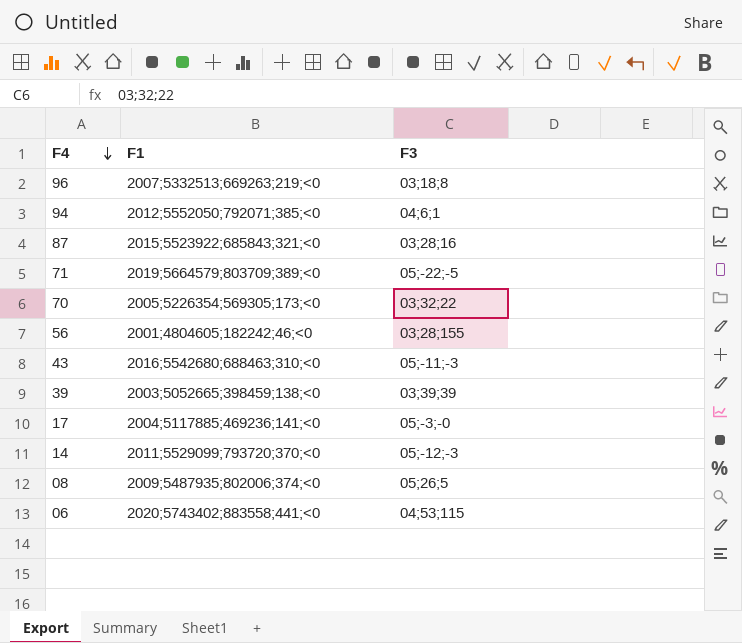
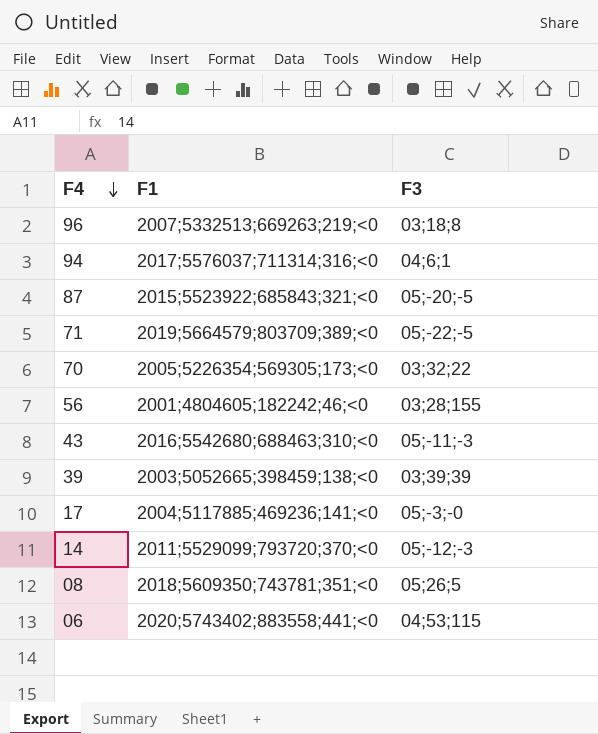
94 | F1: 2012;5552050;792071;385;<0 -> 2017;5576037;711314;316;<0
87 | F3: 03;28;16 -> 05;-20;-5
08 | F1: 2009;5487935;802006;374;<0 -> 2018;5609350;743781;351;<0

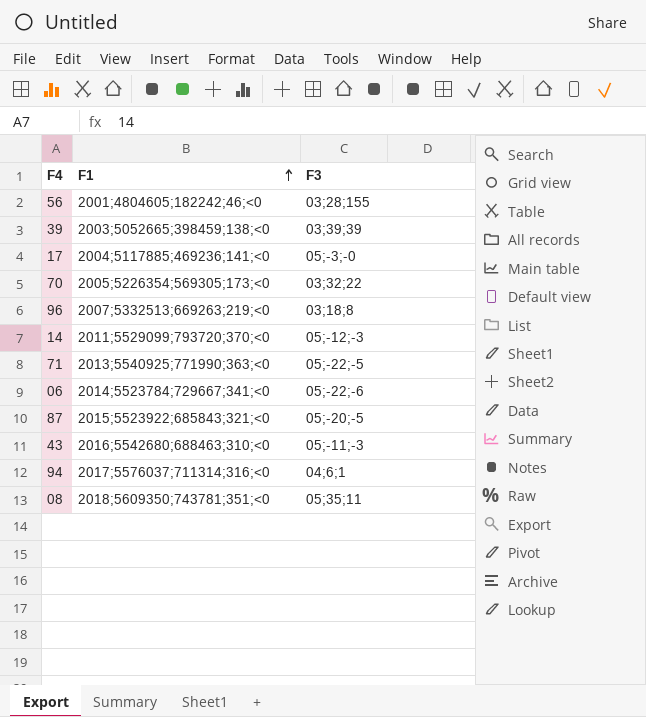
row order: F4 descending -> F1 ascending
71 | F1: 2019;5664579;803709;389;<0 -> 2013;5540925;771990;363;<0
06 | F1: 2020;5743402;883558;441;<0 -> 2014;5523784;729667;341;<0
06 | F3: 04;53;115 -> 05;-22;-6
08 | F3: 05;26;5 -> 05;35;11

